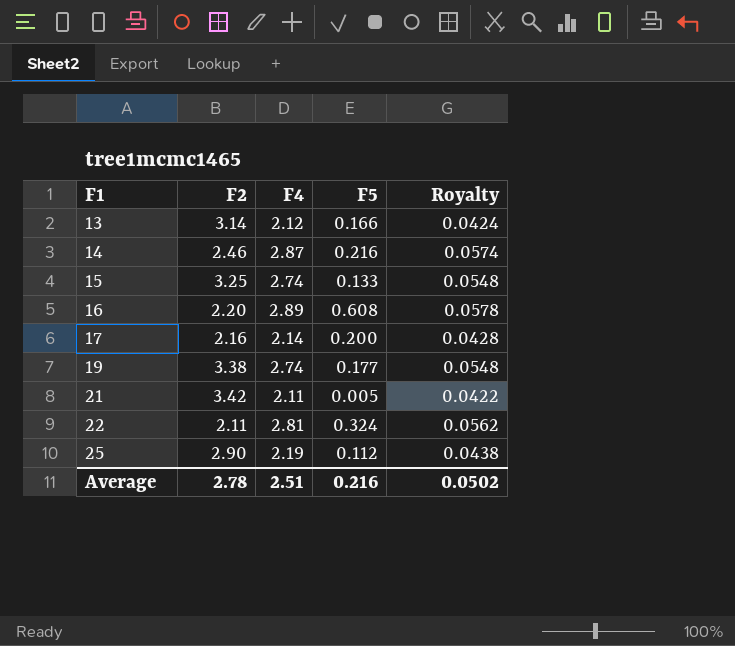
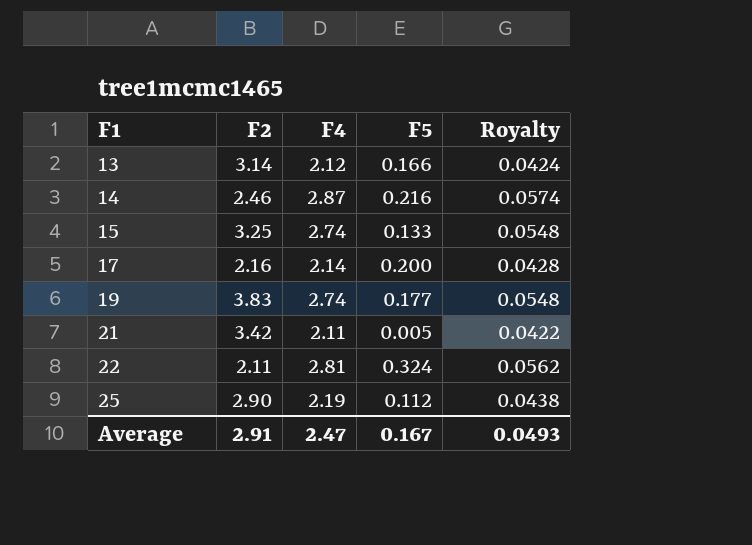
row 16: 2.20 | 2.89 | 0.608 | 0.0578 -> none
19 | F2: 3.38 -> 3.83
Average | F2: 2.78 -> 2.91
Average | F4: 2.51 -> 2.47
Average | F5: 0.216 -> 0.167
Average | Royalty: 0.0502 -> 0.0493

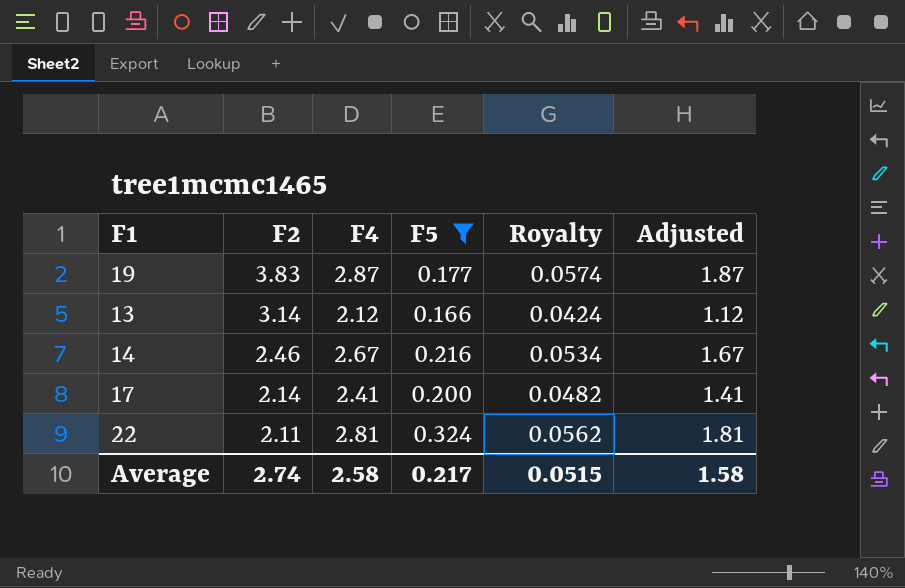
filter: none -> F5 >= 0.166
row order: F1 ascending -> F2 descending
column Adjusted | formula: none -> [F4] - 1
19 | F4: 2.74 -> 2.87
19 | Royalty: 0.0548 -> 0.0574
14 | F4: 2.87 -> 2.67
14 | Royalty: 0.0574 -> 0.0534
17 | F2: 2.16 -> 2.14
17 | F4: 2.14 -> 2.41
17 | Royalty: 0.0428 -> 0.0482
Average | F2: 2.91 -> 2.74
Average | F4: 2.47 -> 2.58
Average | F5: 0.167 -> 0.217
Average | Royalty: 0.0493 -> 0.0515

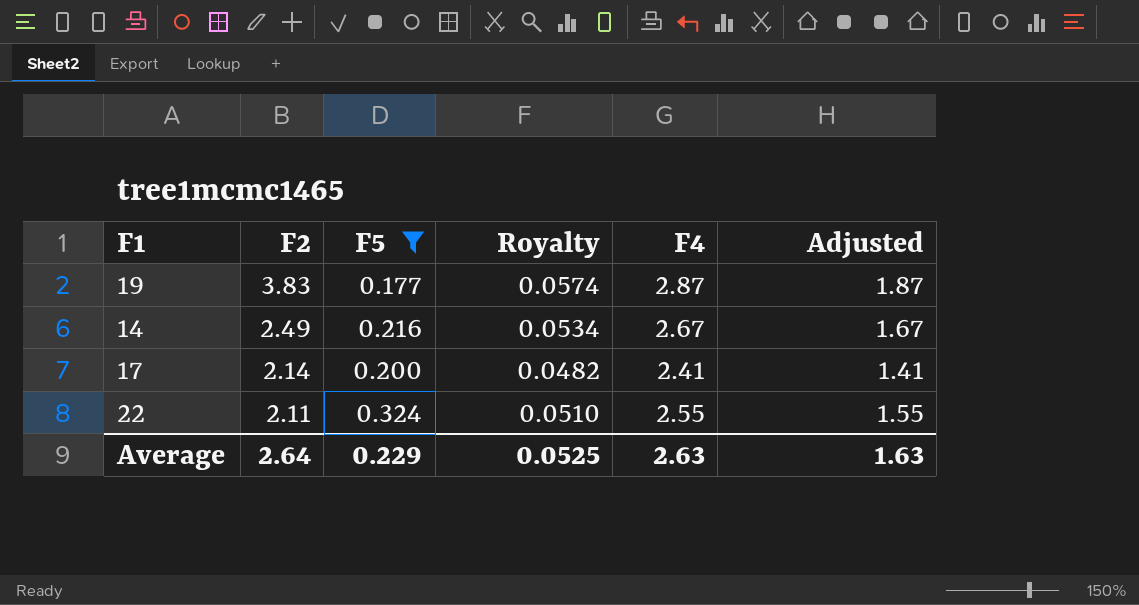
column F4 | position: 3 -> 5
row 13: 3.14 | 2.12 | 0.166 | 0.0424 | 1.12 -> none
14 | F2: 2.46 -> 2.49
22 | Royalty: 0.0562 -> 0.0510
22 | F4: 2.81 -> 2.55
22 | Adjusted: 1.81 -> 1.55
Average | F2: 2.74 -> 2.64
Average | F5: 0.217 -> 0.229
Average | Royalty: 0.0515 -> 0.0525
Average | F4: 2.58 -> 2.63
Average | Adjusted: 1.58 -> 1.63

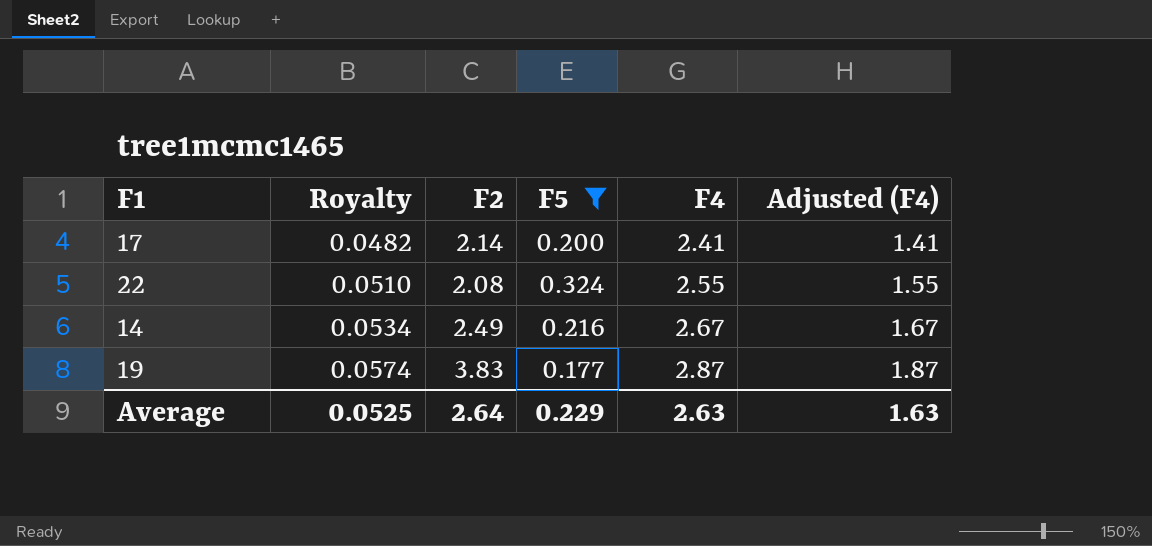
row order: F2 descending -> Royalty ascending
column Royalty | position: 4 -> 2
column name: Adjusted -> Adjusted (F4)
22 | F2: 2.11 -> 2.08

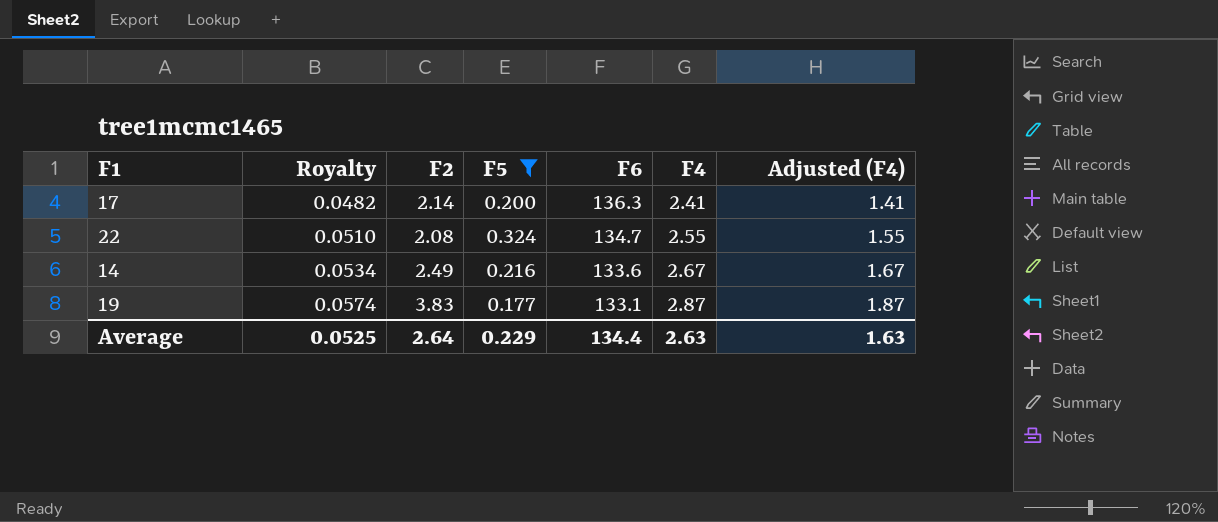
column F6 | position: none -> 5

